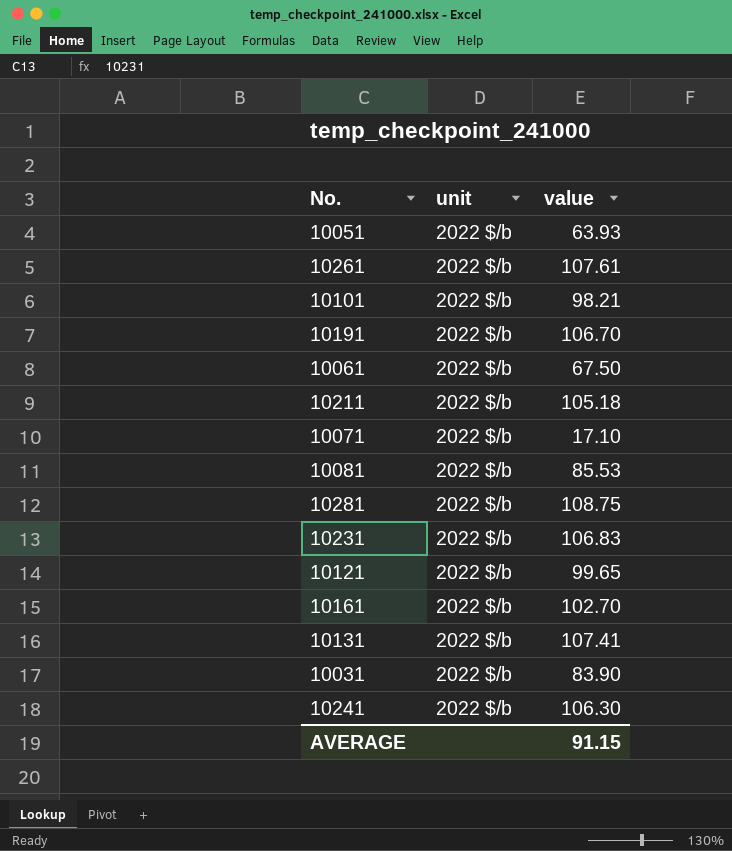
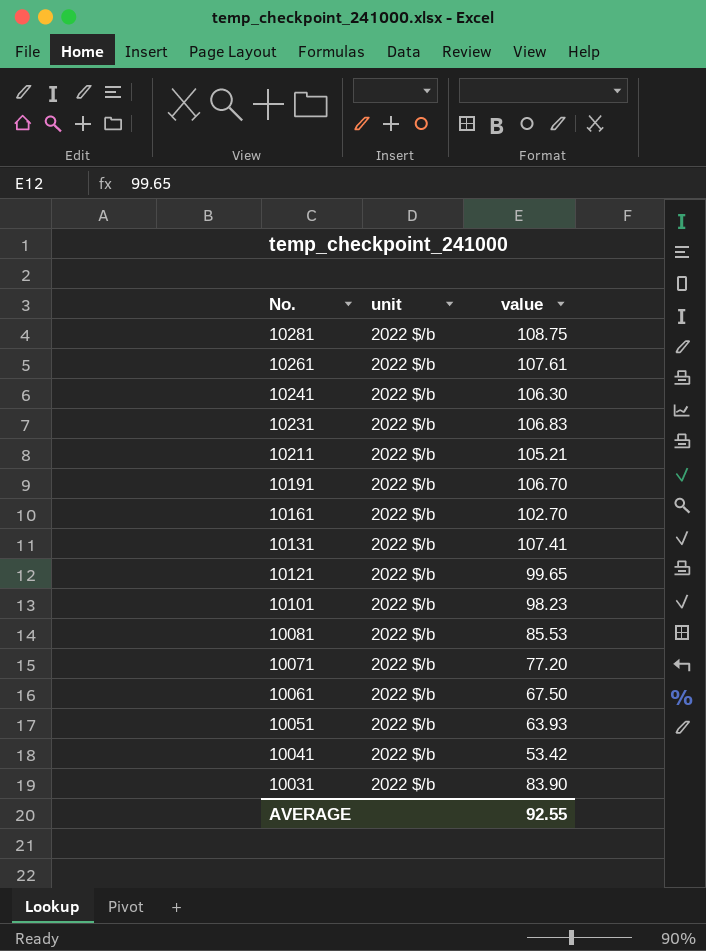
row order: none -> No. descending
10211 | value: 105.18 -> 105.21
10101 | value: 98.21 -> 98.23
10071 | value: 17.10 -> 77.20
row 10041: none -> 2022 $/b | 53.42
AVERAGE | value: 91.15 -> 92.55

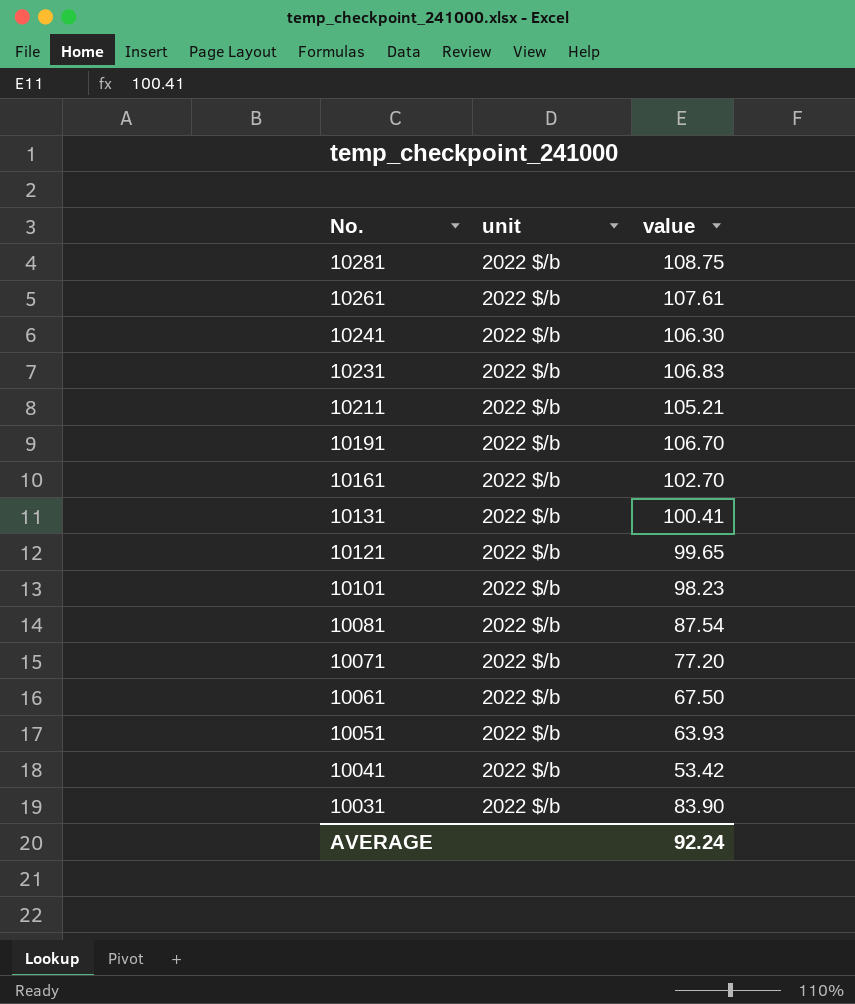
10131 | value: 107.41 -> 100.41
10081 | value: 85.53 -> 87.54
AVERAGE | value: 92.55 -> 92.24

